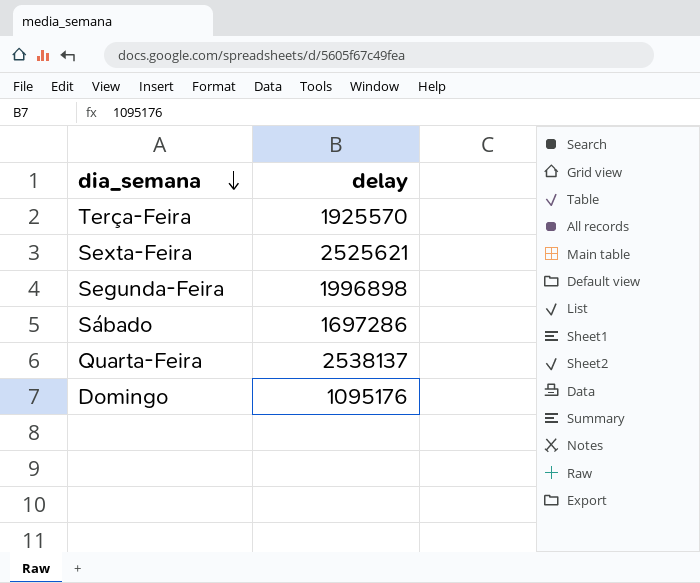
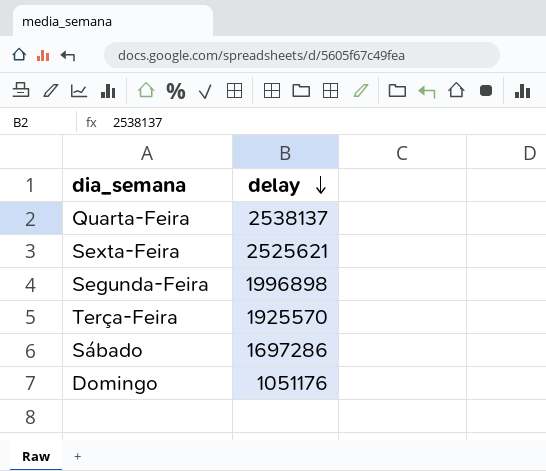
row order: dia_semana descending -> delay descending
Domingo | delay: 1095176 -> 1051176

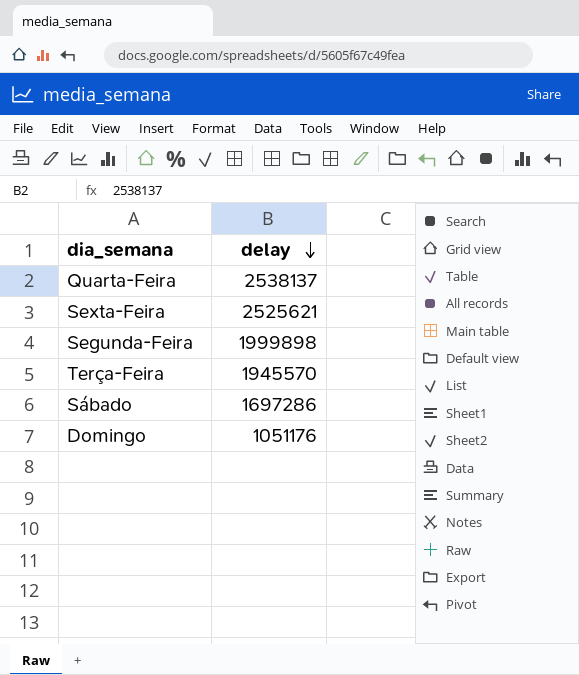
Segunda-Feira | delay: 1996898 -> 1999898
Terça-Feira | delay: 1925570 -> 1945570

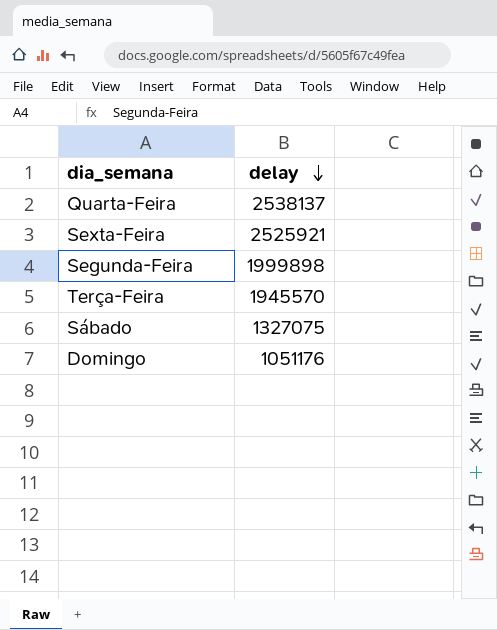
Sexta-Feira | delay: 2525621 -> 2525921
Sábado | delay: 1697286 -> 1327075

